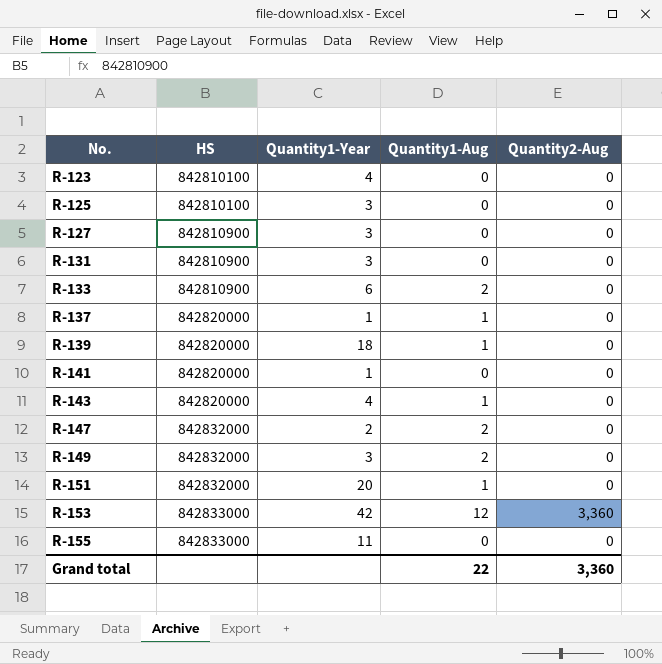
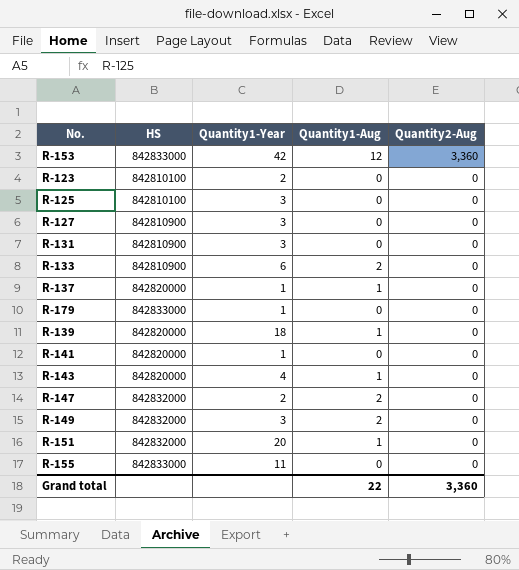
row order: No. ascending -> Quantity2-Aug descending
R-123 | Quantity1-Year: 4 -> 2
row R-179: none -> 842833000 | 1 | 0 | 0

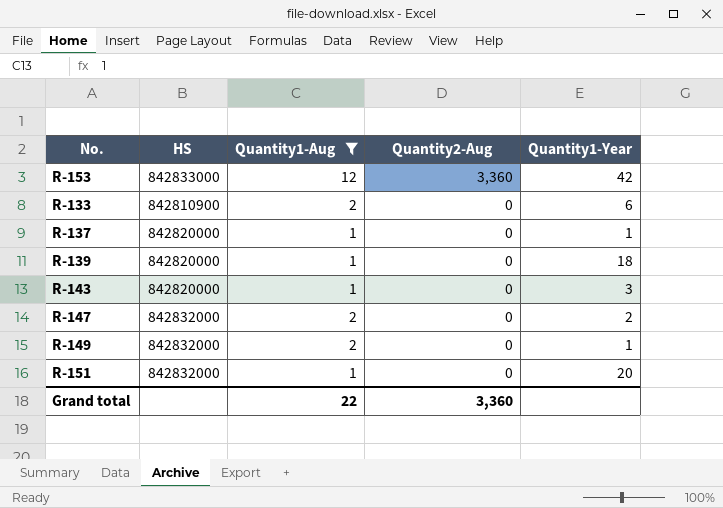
filter: none -> Quantity1-Aug != 0
column Quantity1-Year | position: 3 -> 5
R-143 | Quantity1-Year: 4 -> 3
R-149 | Quantity1-Year: 3 -> 1

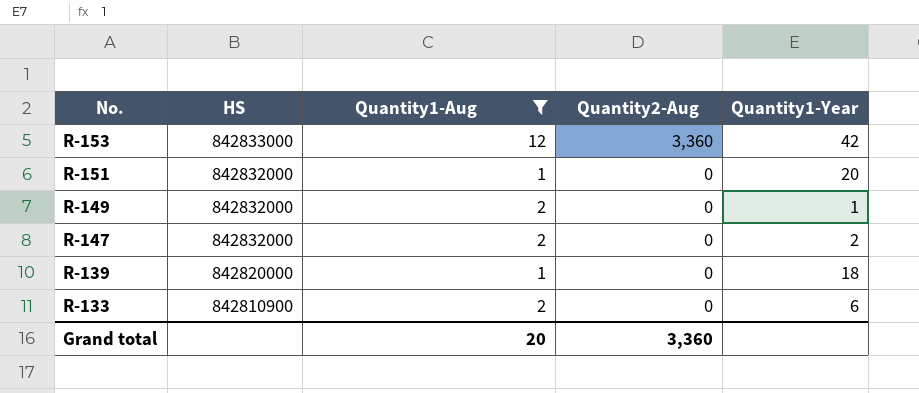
row order: Quantity2-Aug descending -> No. descending
row R-137: 842820000 | 1 | 0 | 1 -> none
row R-143: 842820000 | 1 | 0 | 3 -> none
Grand total | Quantity1-Aug: 22 -> 20

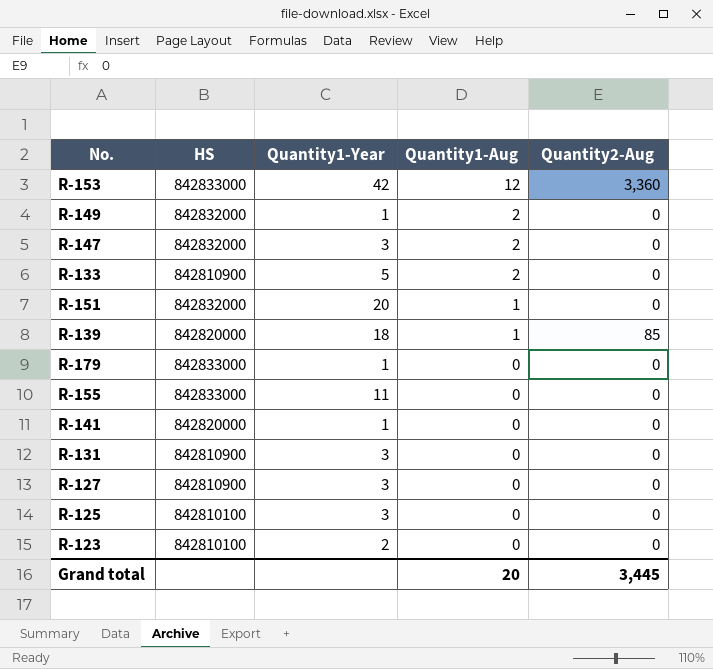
filter: Quantity1-Aug != 0 -> none
row order: No. descending -> Quantity1-Aug descending
column Quantity1-Year | position: 5 -> 3
R-147 | Quantity1-Year: 2 -> 3
R-133 | Quantity1-Year: 6 -> 5
R-139 | Quantity2-Aug: 0 -> 85
Grand total | Quantity2-Aug: 3,360 -> 3,445

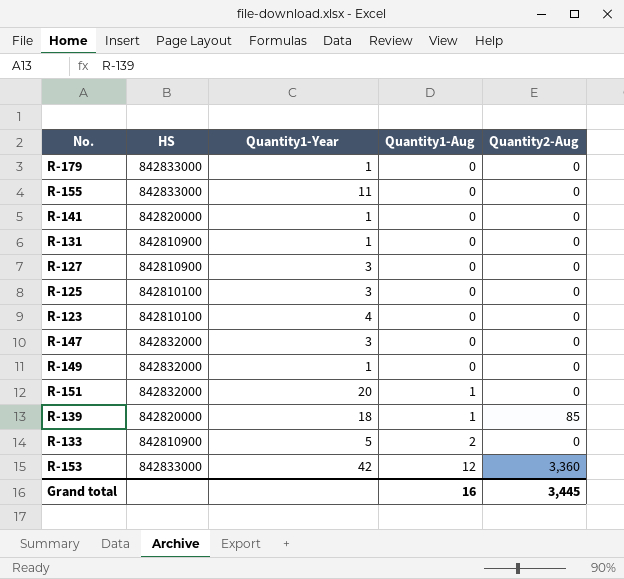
row order: Quantity1-Aug descending -> Quantity1-Aug ascending
R-131 | Quantity1-Year: 3 -> 1
R-123 | Quantity1-Year: 2 -> 4
R-147 | Quantity1-Aug: 2 -> 0
R-149 | Quantity1-Aug: 2 -> 0
Grand total | Quantity1-Aug: 20 -> 16

